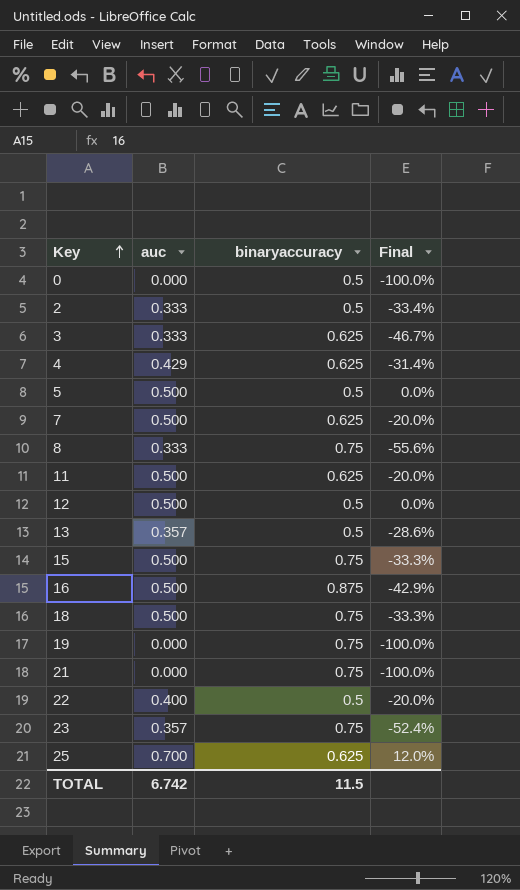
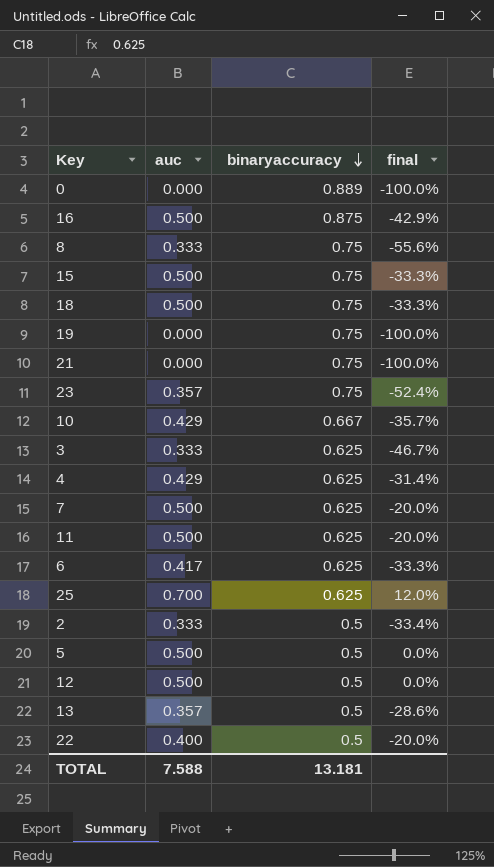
row order: Key ascending -> binaryaccuracy descending
column name: Final -> final
0 | binaryaccuracy: 0.5 -> 0.889
row 10: none -> 0.429 | 0.667 | -35.7%
row 6: none -> 0.417 | 0.625 | -33.3%
TOTAL | auc: 6.742 -> 7.588
TOTAL | binaryaccuracy: 11.5 -> 13.181

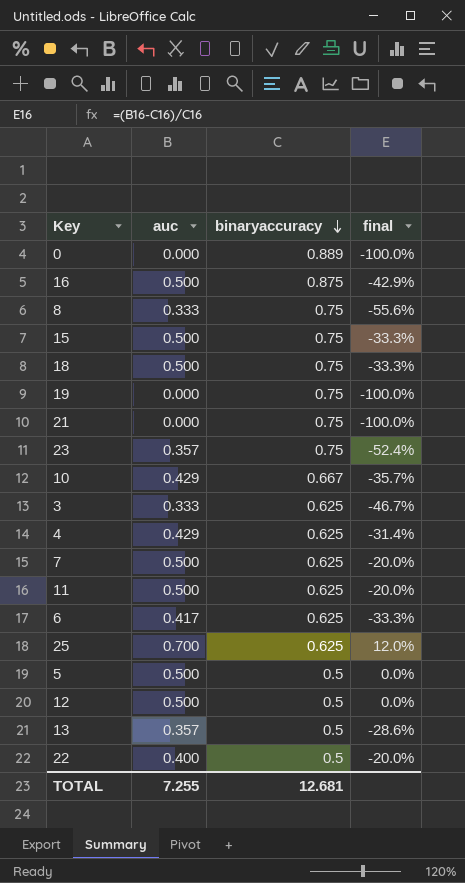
row 2: 0.333 | 0.5 | -33.4% -> none
TOTAL | auc: 7.588 -> 7.255
TOTAL | binaryaccuracy: 13.181 -> 12.681

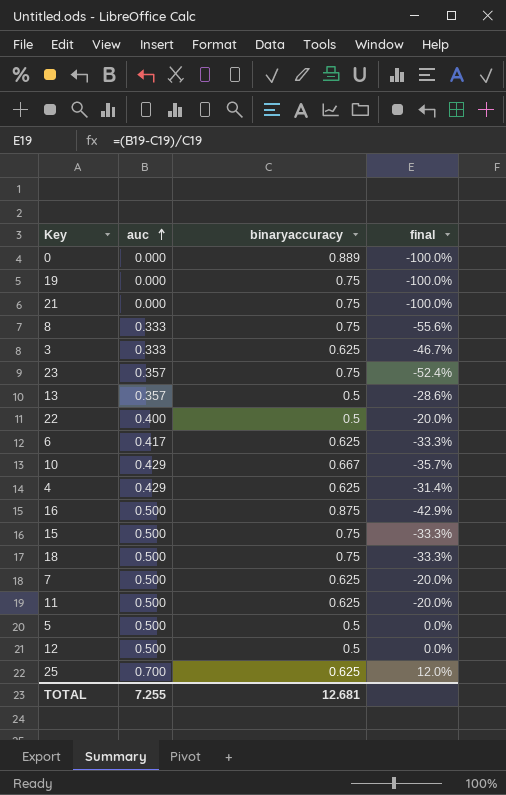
row order: binaryaccuracy descending -> auc ascending

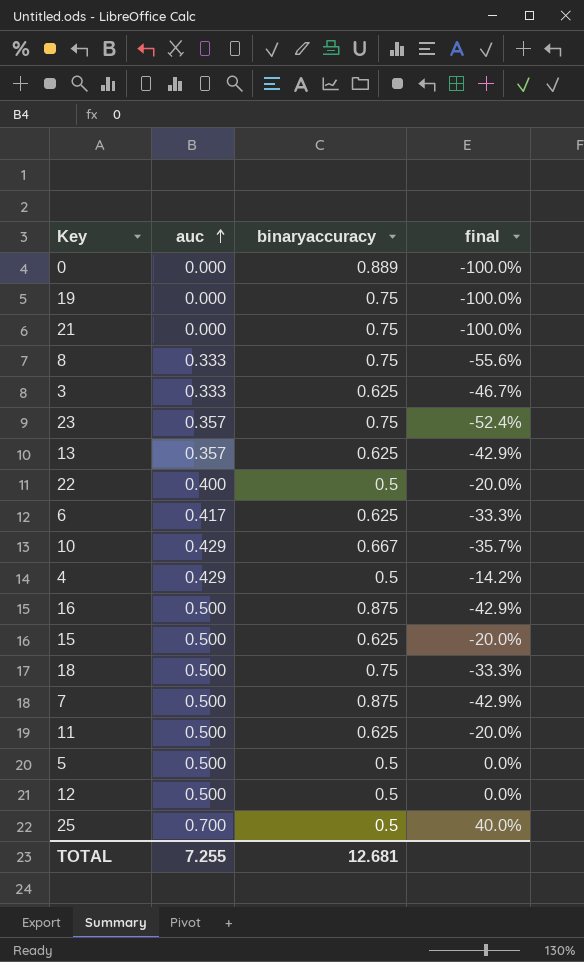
13 | binaryaccuracy: 0.5 -> 0.625
13 | final: -28.6% -> -42.9%
4 | binaryaccuracy: 0.625 -> 0.5
4 | final: -31.4% -> -14.2%
15 | binaryaccuracy: 0.75 -> 0.625
15 | final: -33.3% -> -20.0%
7 | binaryaccuracy: 0.625 -> 0.875
7 | final: -20.0% -> -42.9%
25 | binaryaccuracy: 0.625 -> 0.5
25 | final: 12.0% -> 40.0%

